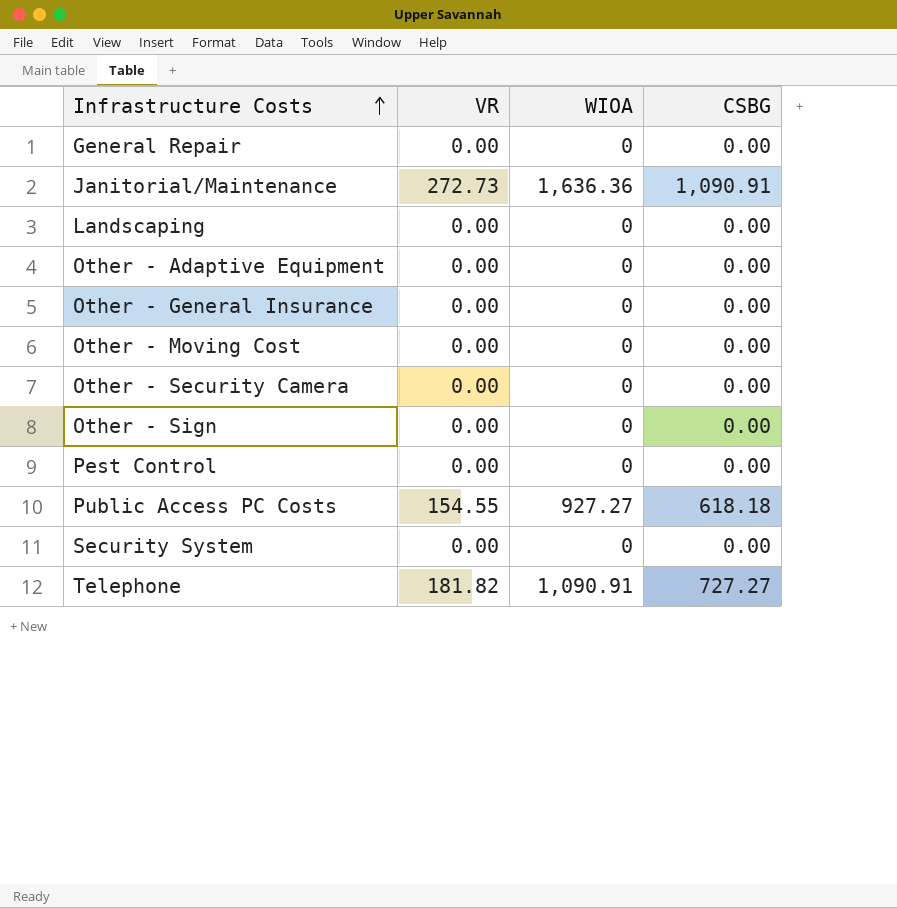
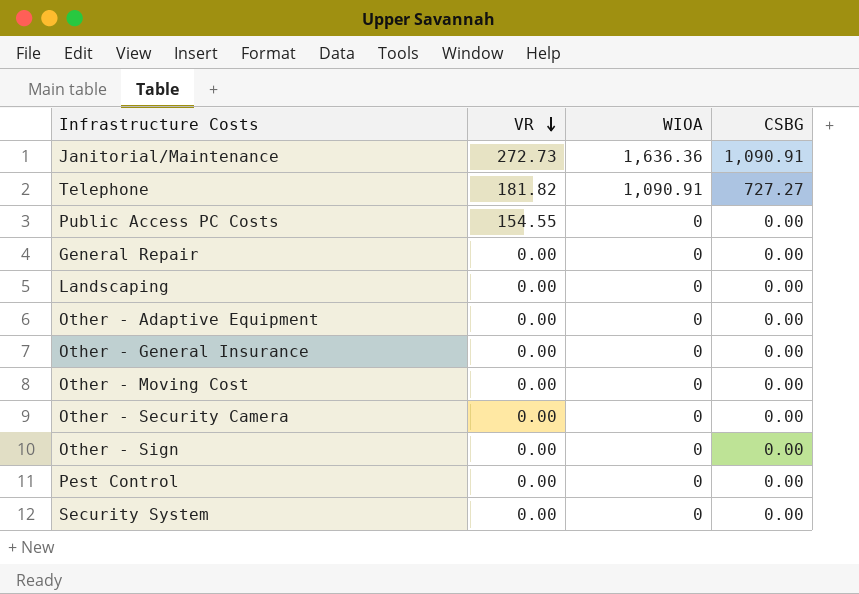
row order: Infrastructure Costs ascending -> VR descending
Public Access PC Costs | WIOA: 927.27 -> 0
Public Access PC Costs | CSBG: 618.18 -> 0.00

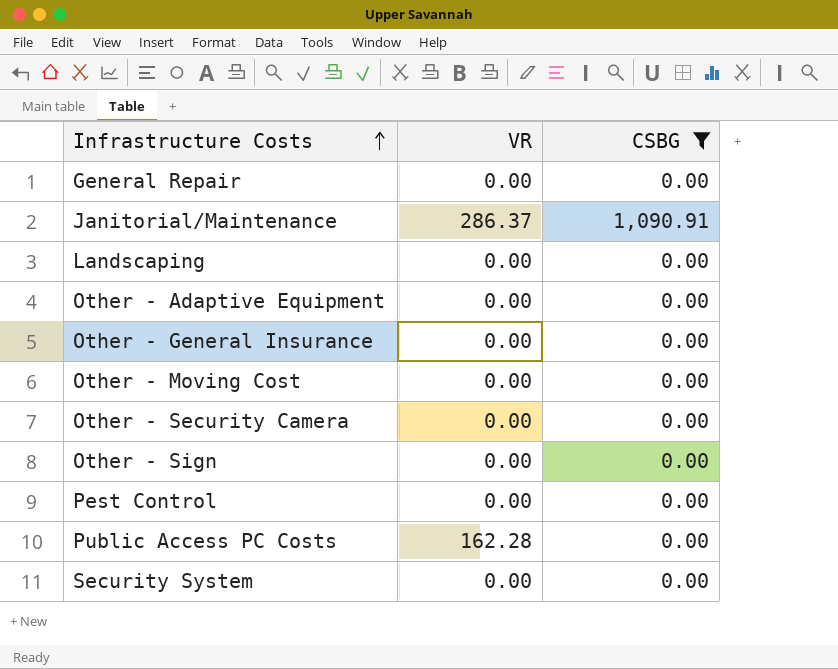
filter: none -> CSBG != 727.27
row order: VR descending -> Infrastructure Costs ascending
column WIOA | position: 3 -> none
Janitorial/Maintenance | VR: 272.73 -> 286.37
Public Access PC Costs | VR: 154.55 -> 162.28

